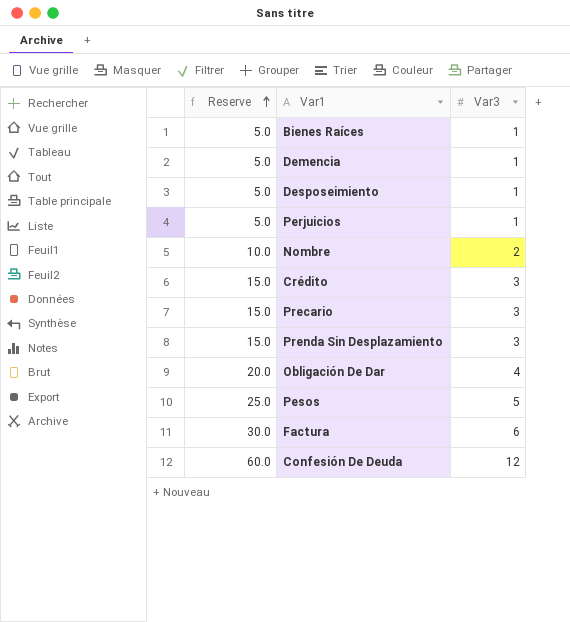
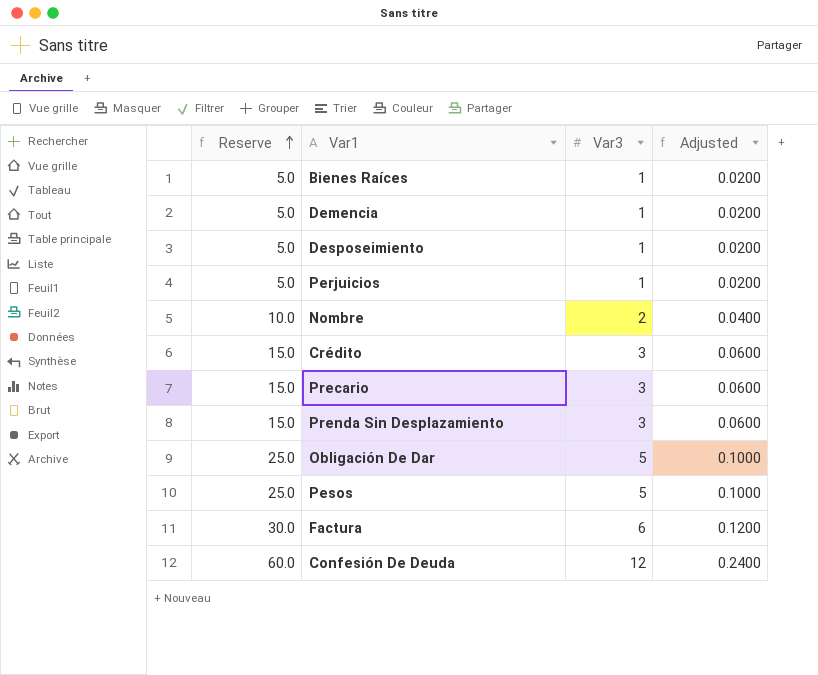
column Adjusted | formula: none -> [Var3] * 0.02
Obligación De Dar | Reserve: 20.0 -> 25.0
Obligación De Dar | Var3: 4 -> 5

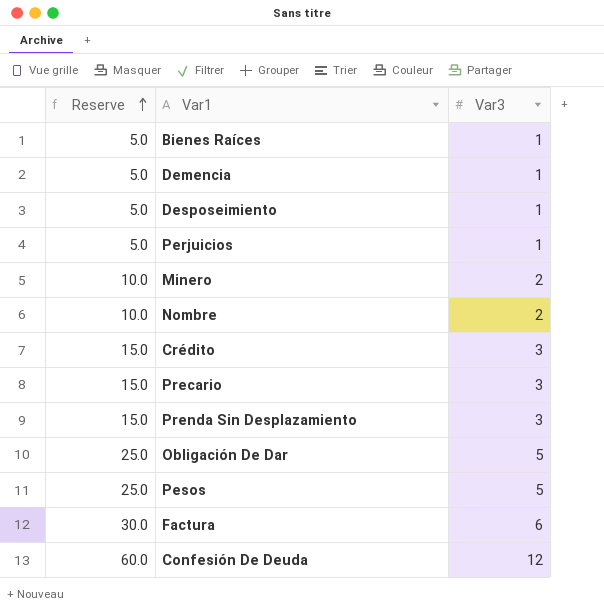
column Adjusted | formula: [Var3] * 0.02 -> none
row Minero: none -> 10.0 | 2

